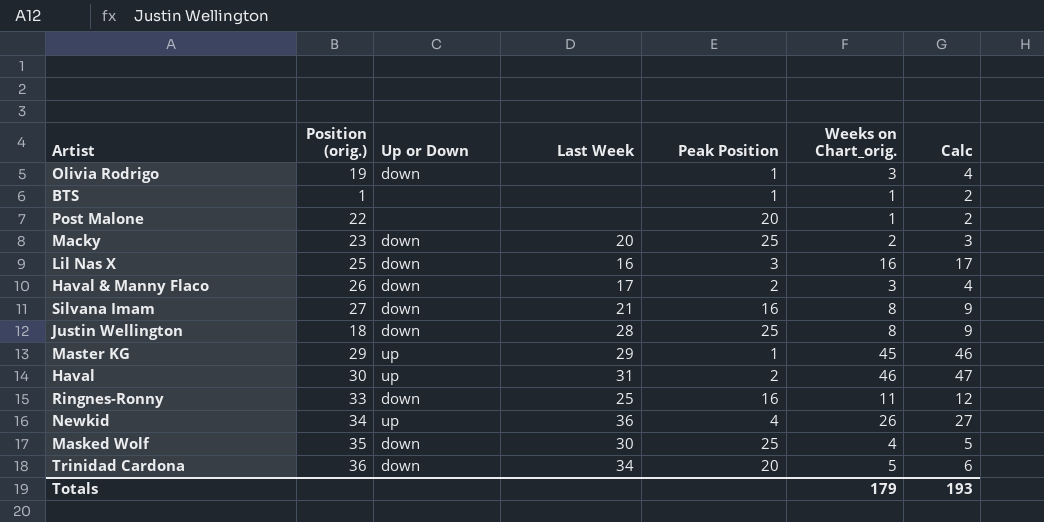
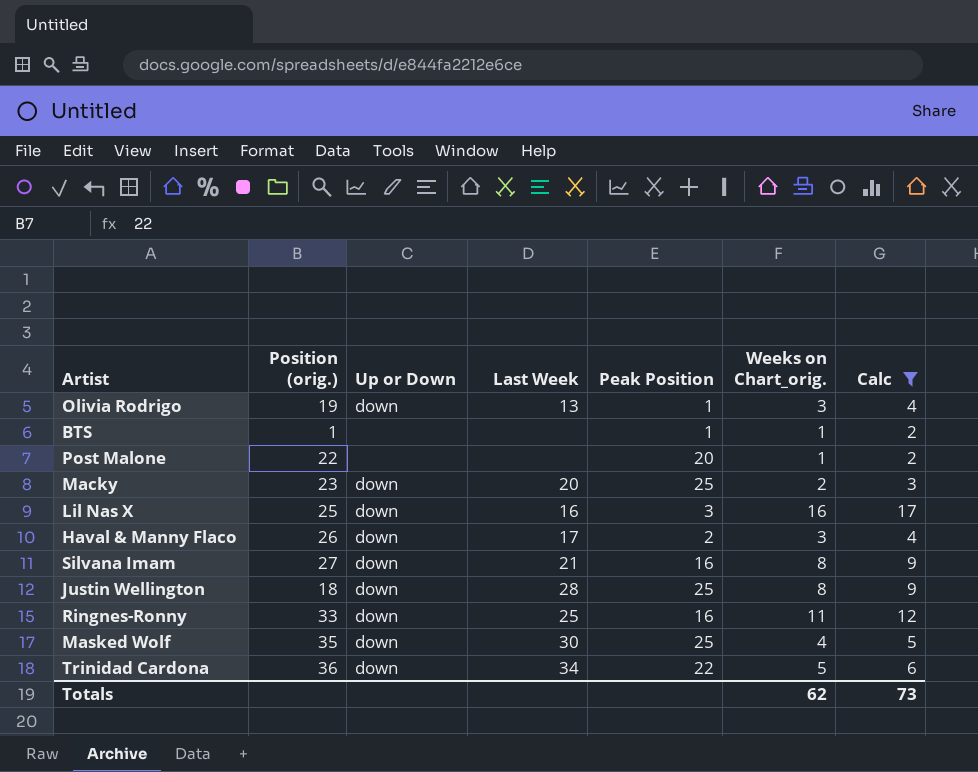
filter: none -> Calc <= 17
Olivia Rodrigo | Last Week: none -> 13
Trinidad Cardona | Peak Position: 20 -> 22
Totals | Weeks on Chart_orig.: 179 -> 62
Totals | Calc: 193 -> 73

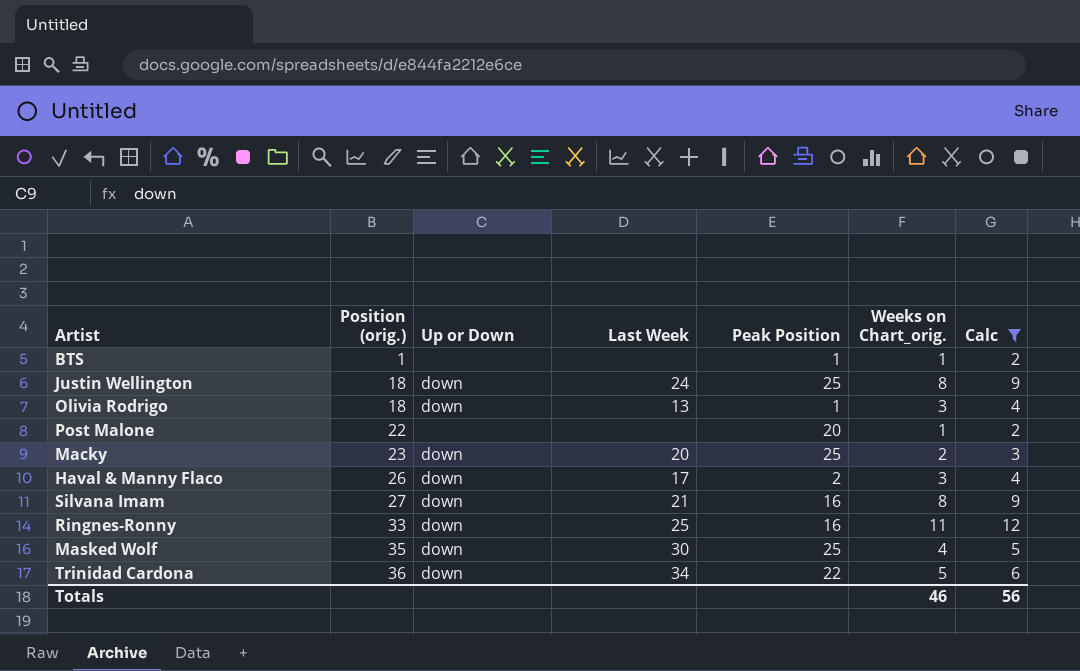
row order: none -> Position (orig.) ascending
row Lil Nas X: 25 | down | 16 | 3 | 16 | 17 -> none
Justin Wellington | Last Week: 28 -> 24
Olivia Rodrigo | Position (orig.): 19 -> 18
Totals | Weeks on Chart_orig.: 62 -> 46
Totals | Calc: 73 -> 56

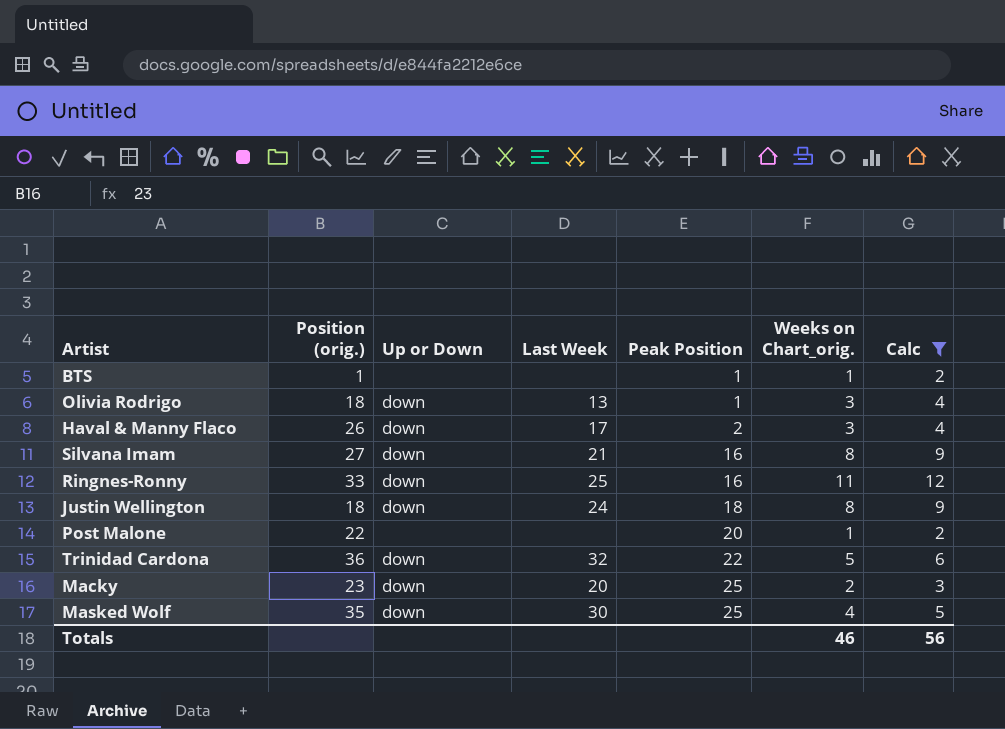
row order: Position (orig.) ascending -> Peak Position ascending
Justin Wellington | Peak Position: 25 -> 18
Trinidad Cardona | Last Week: 34 -> 32

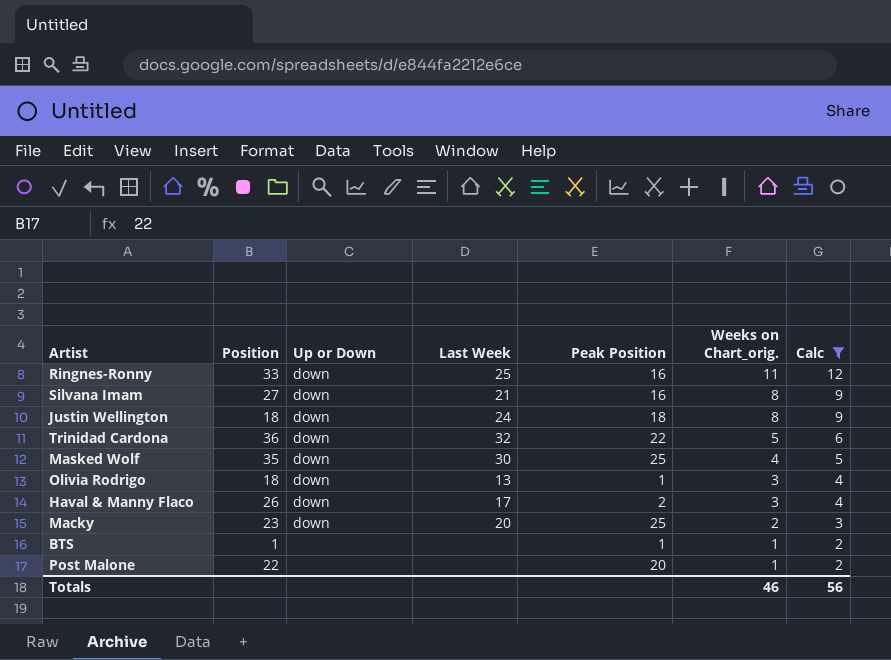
row order: Peak Position ascending -> Weeks on Chart_orig. descending
column name: Position (orig.) -> Position

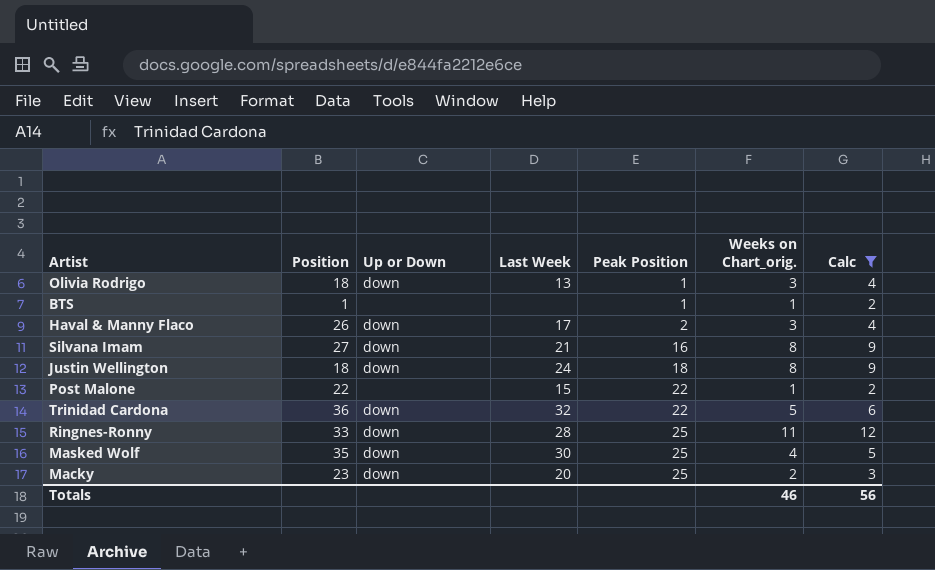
row order: Weeks on Chart_orig. descending -> Peak Position ascending
Post Malone | Last Week: none -> 15
Post Malone | Peak Position: 20 -> 22
Ringnes-Ronny | Last Week: 25 -> 28
Ringnes-Ronny | Peak Position: 16 -> 25

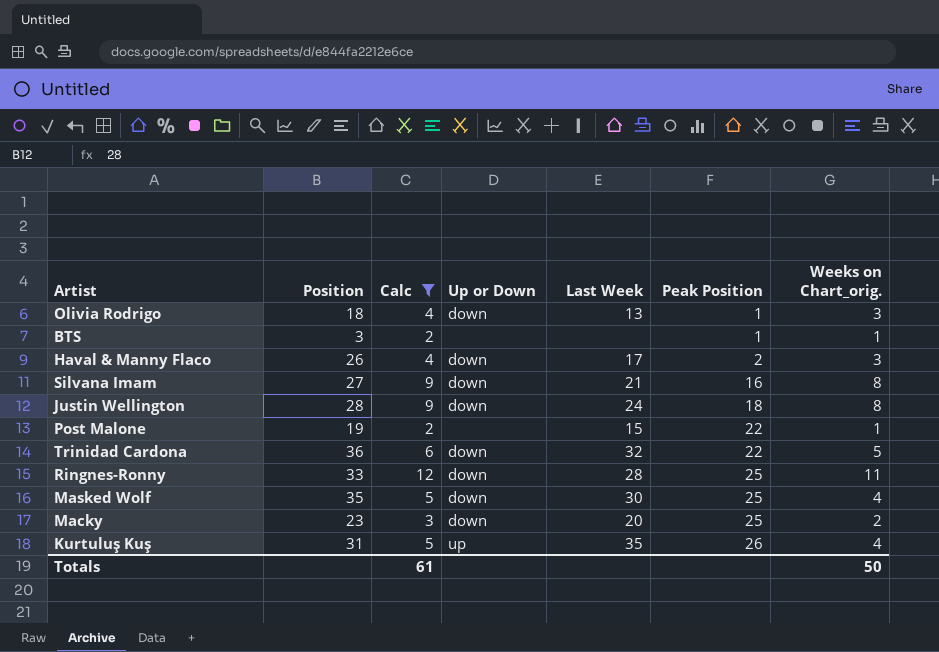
column Calc | position: 7 -> 3
BTS | Position: 1 -> 3
Justin Wellington | Position: 18 -> 28
Post Malone | Position: 22 -> 19
row Kurtuluş Kuş: none -> 31 | 5 | up | 35 | 26 | 4
Totals | Calc: 56 -> 61
Totals | Weeks on Chart_orig.: 46 -> 50

